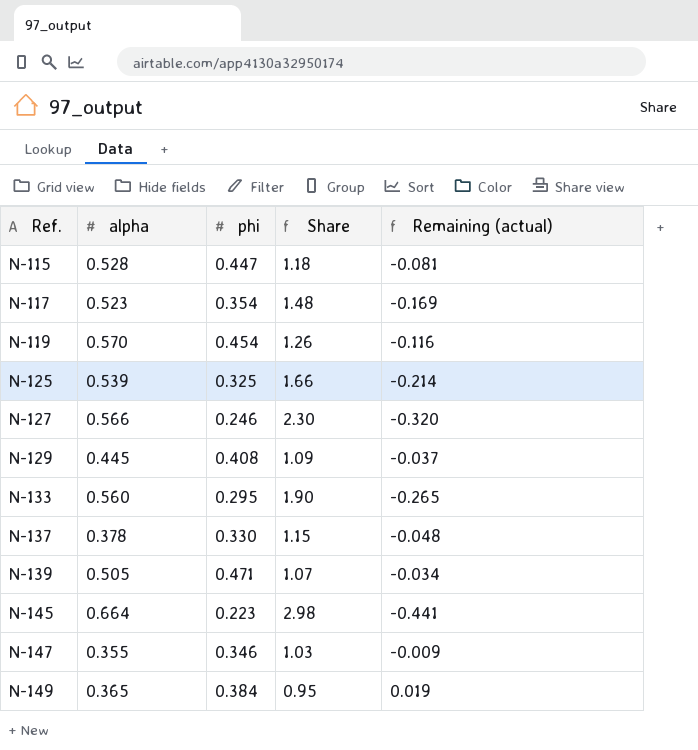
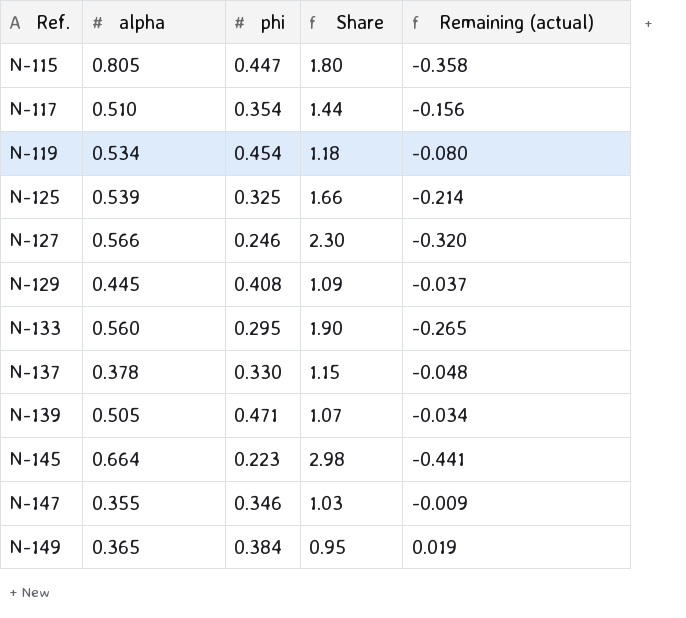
N-115 | alpha: 0.528 -> 0.805
N-115 | Share: 1.18 -> 1.80
N-115 | Remaining (actual): -0.081 -> -0.358
N-117 | alpha: 0.523 -> 0.510
N-117 | Share: 1.48 -> 1.44
N-117 | Remaining (actual): -0.169 -> -0.156
N-119 | alpha: 0.570 -> 0.534
N-119 | Share: 1.26 -> 1.18
N-119 | Remaining (actual): -0.116 -> -0.080

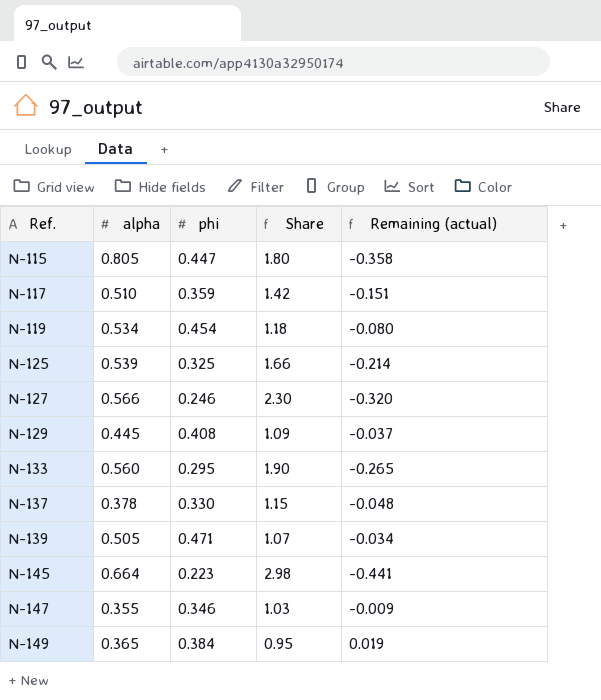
N-117 | phi: 0.354 -> 0.359
N-117 | Share: 1.44 -> 1.42
N-117 | Remaining (actual): -0.156 -> -0.151

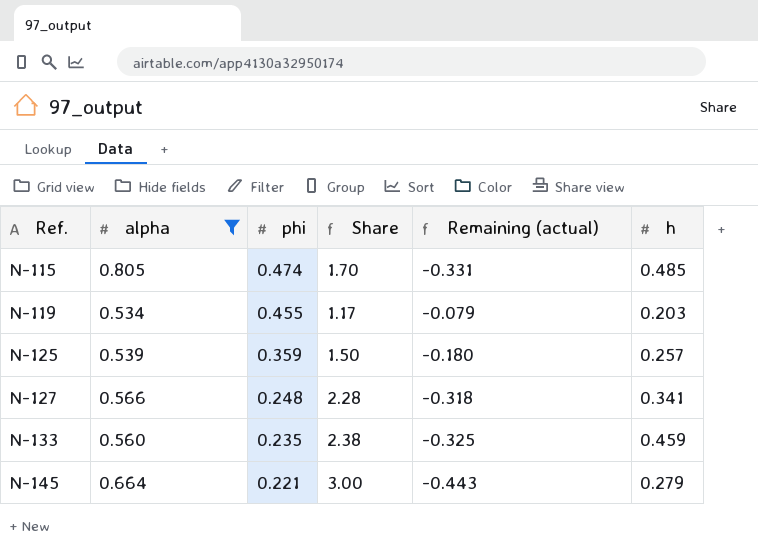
filter: none -> alpha >= 0.534
column h | position: none -> 6
N-115 | phi: 0.447 -> 0.474
N-115 | Share: 1.80 -> 1.70
N-115 | Remaining (actual): -0.358 -> -0.331
N-119 | phi: 0.454 -> 0.455
N-119 | Share: 1.18 -> 1.17
N-119 | Remaining (actual): -0.080 -> -0.079
N-125 | phi: 0.325 -> 0.359
N-125 | Share: 1.66 -> 1.50
N-125 | Remaining (actual): -0.214 -> -0.180
N-127 | phi: 0.246 -> 0.248
N-127 | Share: 2.30 -> 2.28
N-127 | Remaining (actual): -0.320 -> -0.318
N-133 | phi: 0.295 -> 0.235
N-133 | Share: 1.90 -> 2.38
N-133 | Remaining (actual): -0.265 -> -0.325
N-145 | phi: 0.223 -> 0.221
N-145 | Share: 2.98 -> 3.00
N-145 | Remaining (actual): -0.441 -> -0.443

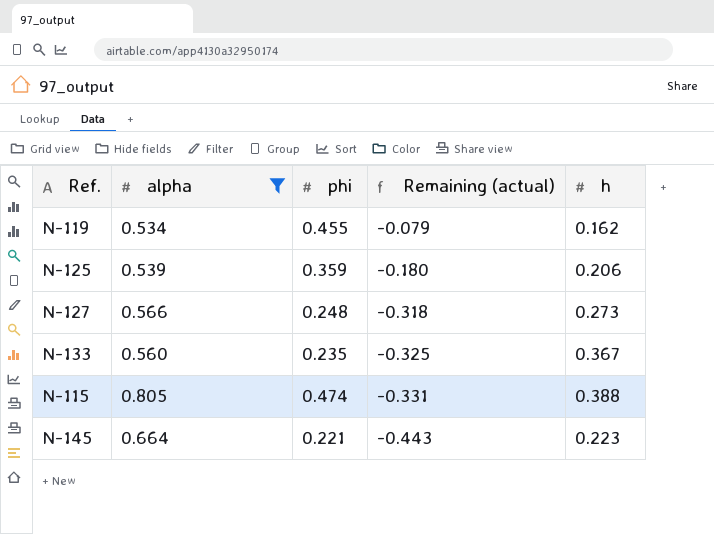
row order: Ref. ascending -> Remaining (actual) descending
column Share | formula: [alpha] / [phi] -> none
N-119 | h: 0.203 -> 0.162
N-125 | h: 0.257 -> 0.206
N-127 | h: 0.341 -> 0.273
N-133 | h: 0.459 -> 0.367
N-115 | h: 0.485 -> 0.388
N-145 | h: 0.279 -> 0.223

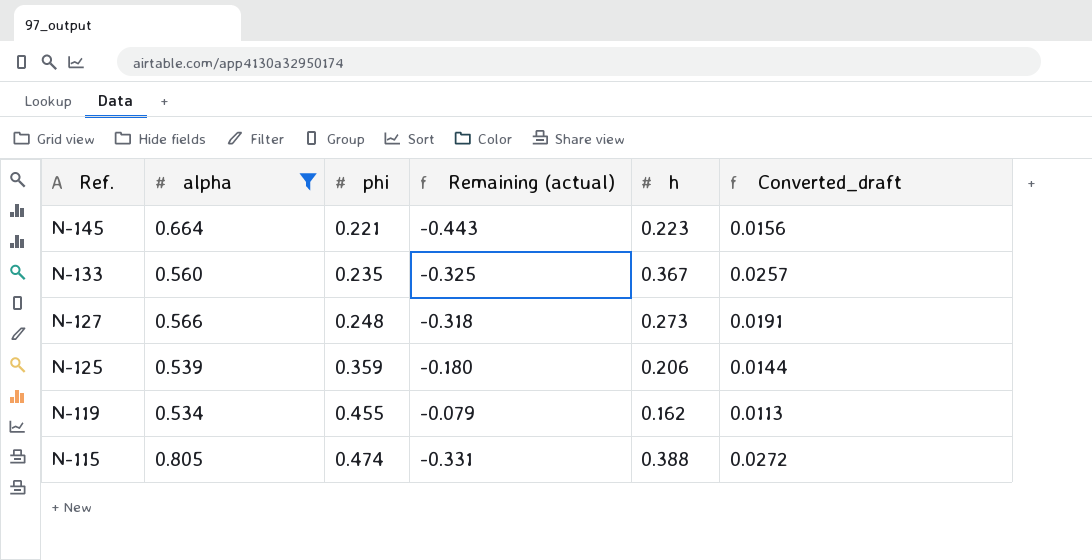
row order: Remaining (actual) descending -> Ref. descending
column Converted_draft | formula: none -> [h] * 0.07

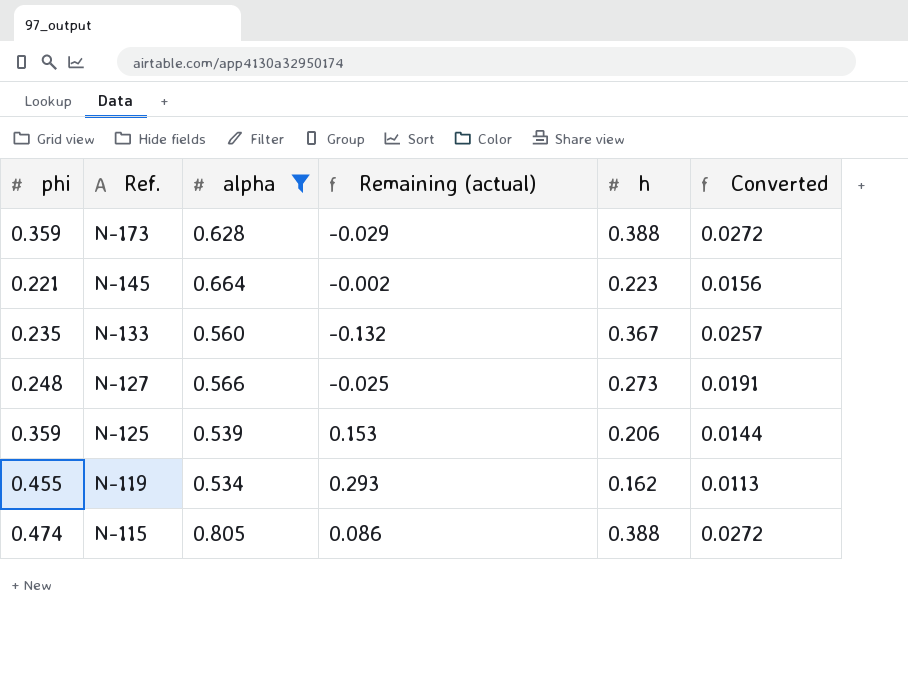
column phi | position: 3 -> 1
column Remaining (actual) | formula: [phi] - [alpha] -> [phi] - [h]
column name: Converted_draft -> Converted
row N-173: none -> 0.359 | 0.628 | -0.029 | 0.388 | 0.0272

